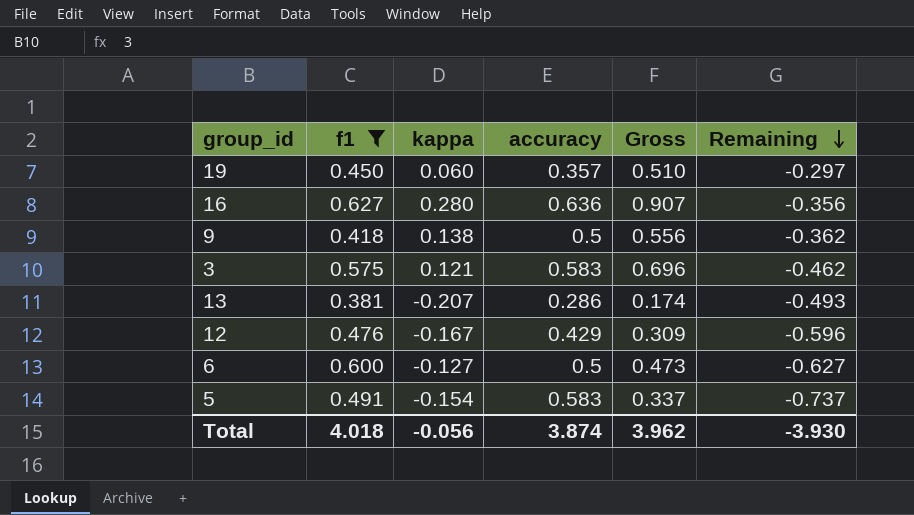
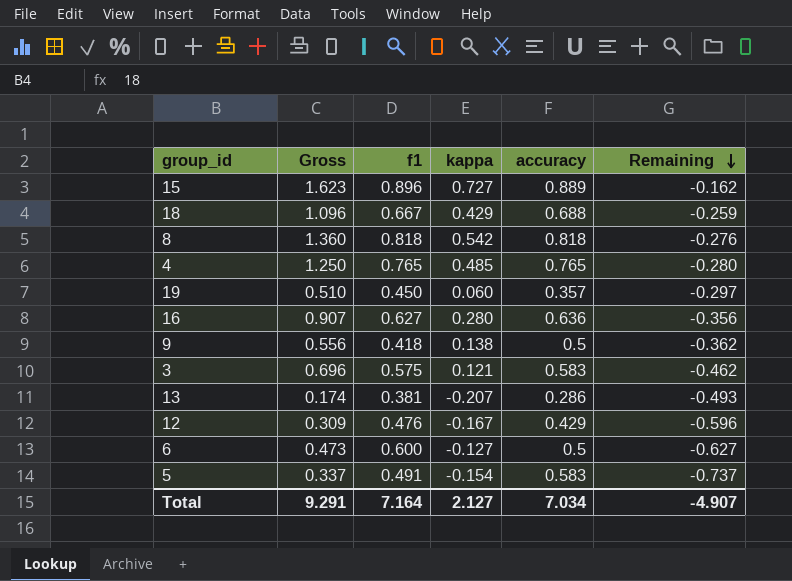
filter: f1 <= 0.627 -> none
column Gross | position: 5 -> 2
Total | Gross: 3.962 -> 9.291
Total | f1: 4.018 -> 7.164
Total | kappa: -0.056 -> 2.127
Total | accuracy: 3.874 -> 7.034
Total | Remaining: -3.930 -> -4.907

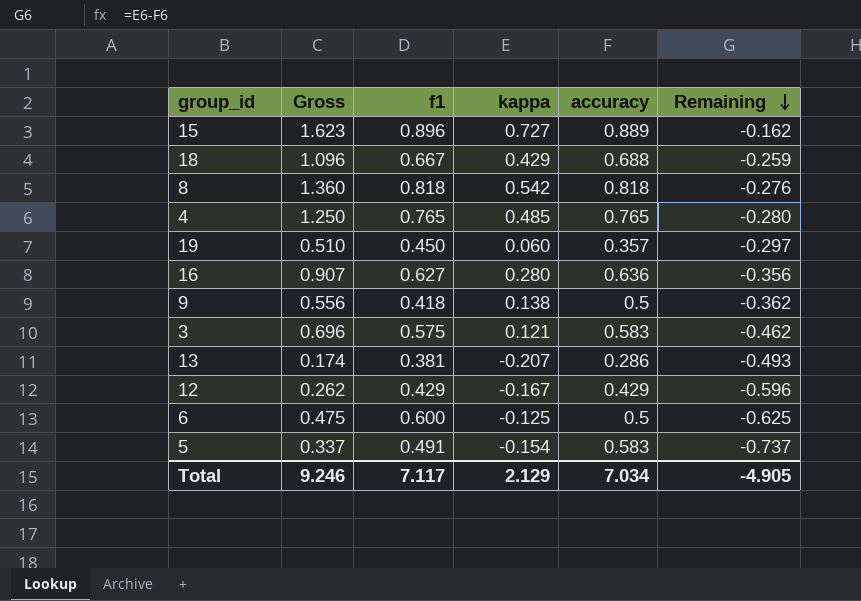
12 | Gross: 0.309 -> 0.262
12 | f1: 0.476 -> 0.429
6 | Gross: 0.473 -> 0.475
6 | kappa: -0.127 -> -0.125
6 | Remaining: -0.627 -> -0.625
Total | Gross: 9.291 -> 9.246
Total | f1: 7.164 -> 7.117
Total | kappa: 2.127 -> 2.129
Total | Remaining: -4.907 -> -4.905

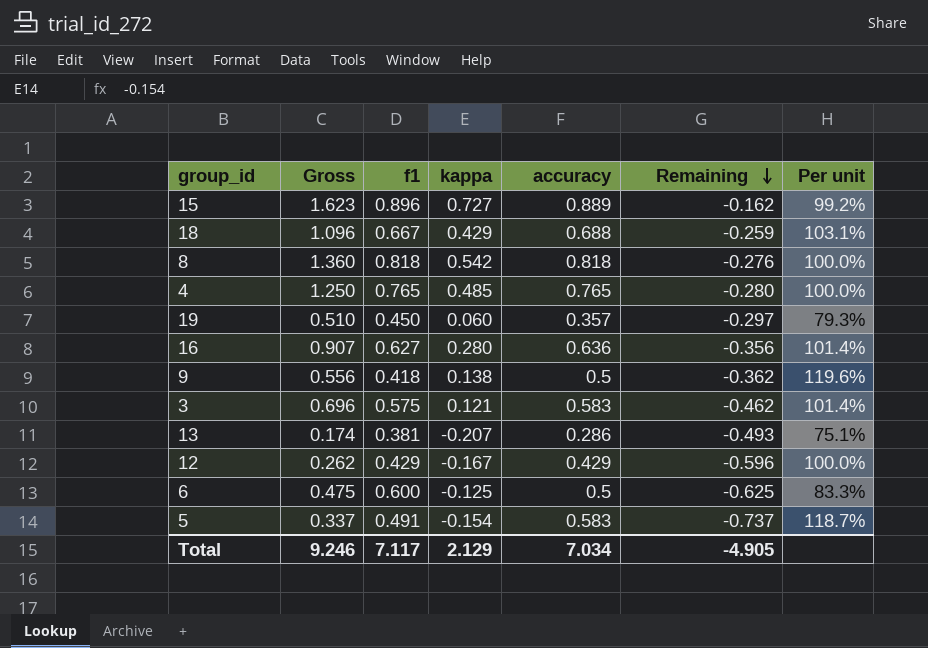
column Per unit | formula: none -> [accuracy] / [f1]

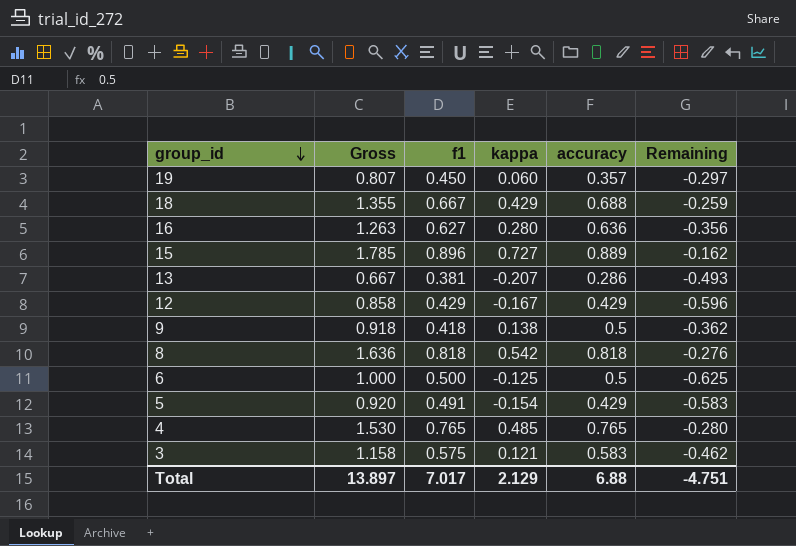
row order: Remaining descending -> group_id descending
column Per unit | formula: [accuracy] / [f1] -> none
column Gross | formula: [f1] + [kappa] -> [f1] + [accuracy]
6 | f1: 0.600 -> 0.500
5 | accuracy: 0.583 -> 0.429
5 | Remaining: -0.737 -> -0.583
Total | Gross: 9.246 -> 13.897
Total | f1: 7.117 -> 7.017
Total | accuracy: 7.034 -> 6.88
Total | Remaining: -4.905 -> -4.751

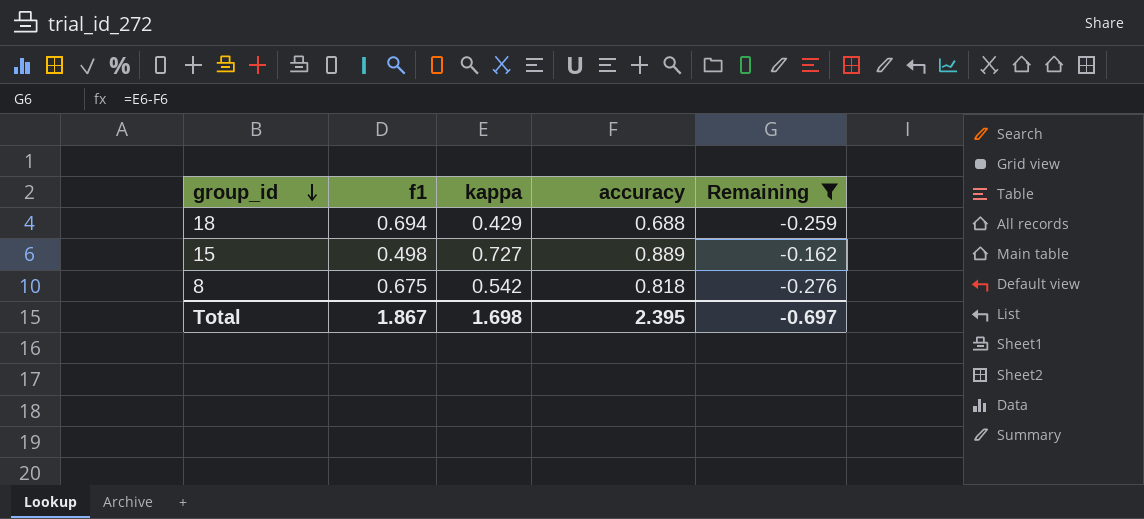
filter: none -> Remaining >= -0.276
column Gross | formula: [f1] + [accuracy] -> none
18 | f1: 0.667 -> 0.694
15 | f1: 0.896 -> 0.498
8 | f1: 0.818 -> 0.675
Total | f1: 7.017 -> 1.867
Total | kappa: 2.129 -> 1.698
Total | accuracy: 6.88 -> 2.395
Total | Remaining: -4.751 -> -0.697

